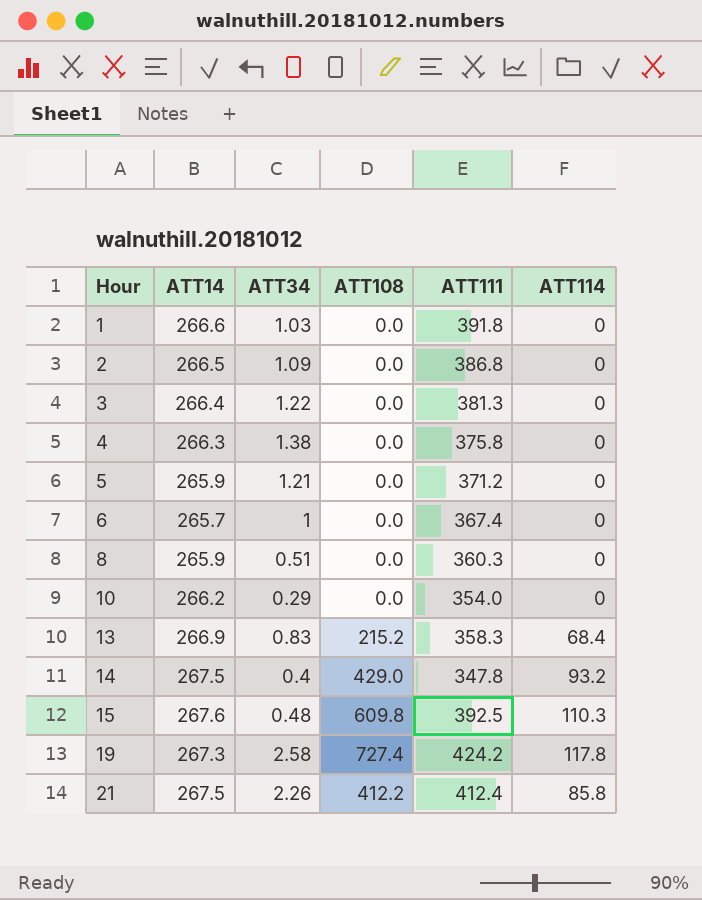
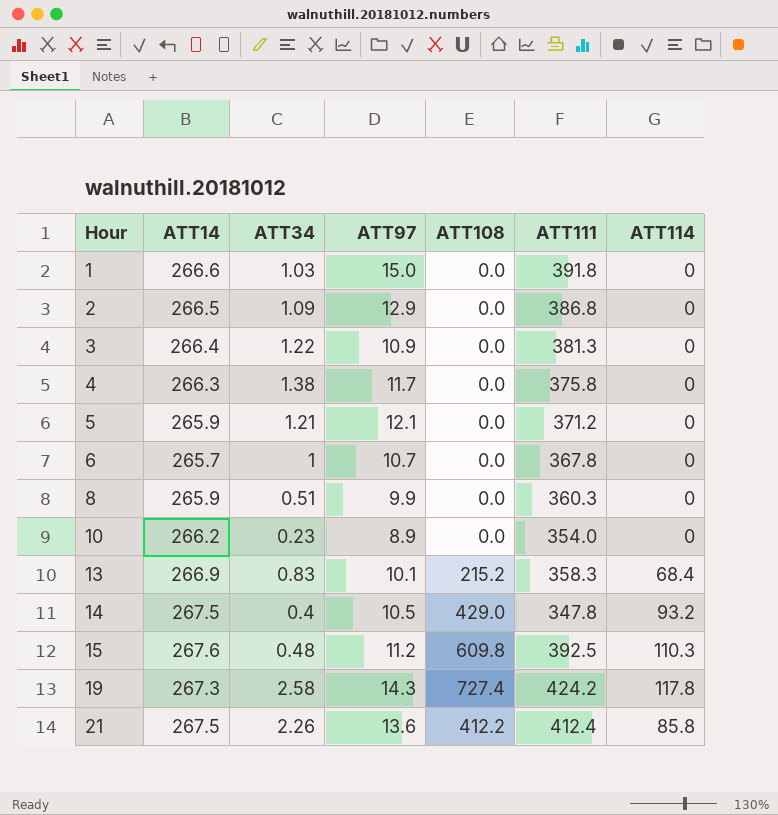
column ATT97 | position: none -> 4
6 | ATT111: 367.4 -> 367.8
10 | ATT34: 0.29 -> 0.23

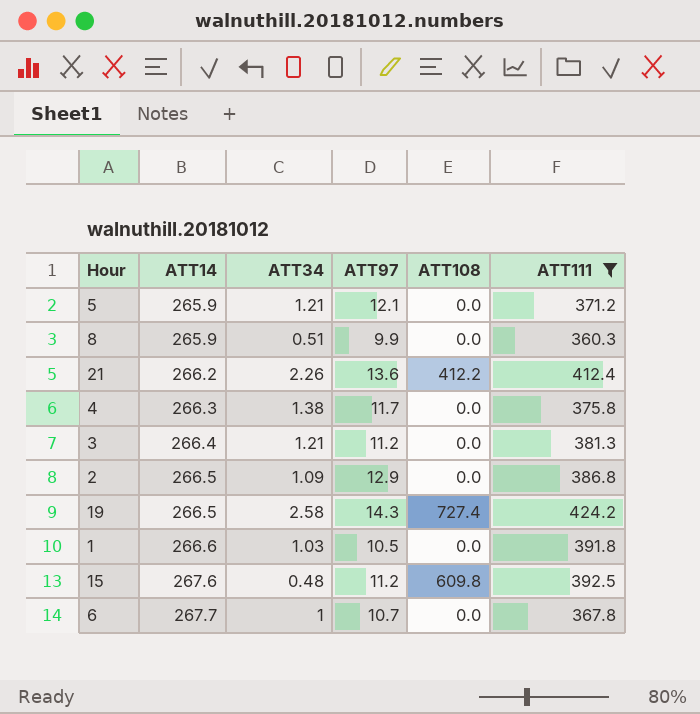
filter: none -> ATT111 >= 360.3
row order: Hour ascending -> ATT14 ascending
column ATT114 | position: 7 -> none
21 | ATT14: 267.5 -> 266.2
3 | ATT34: 1.22 -> 1.21
3 | ATT97: 10.9 -> 11.2
19 | ATT14: 267.3 -> 266.5
1 | ATT97: 15.0 -> 10.5
6 | ATT14: 265.7 -> 267.7

